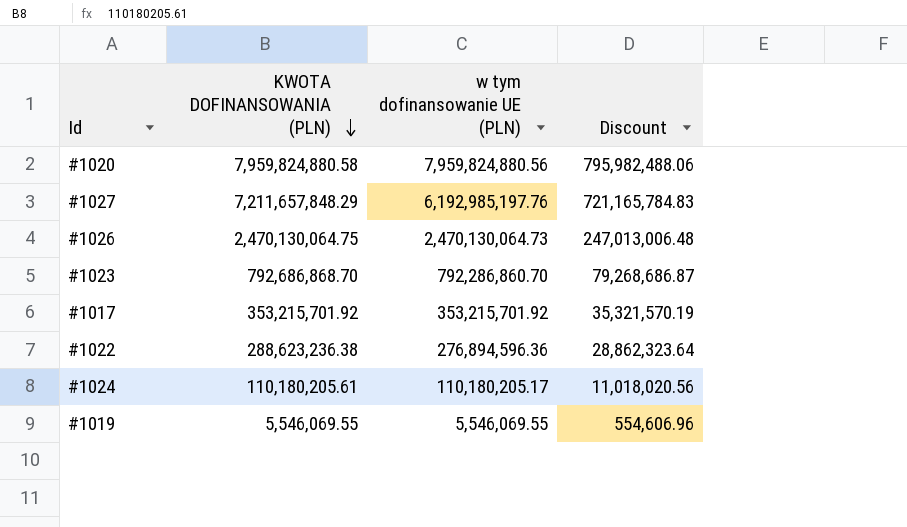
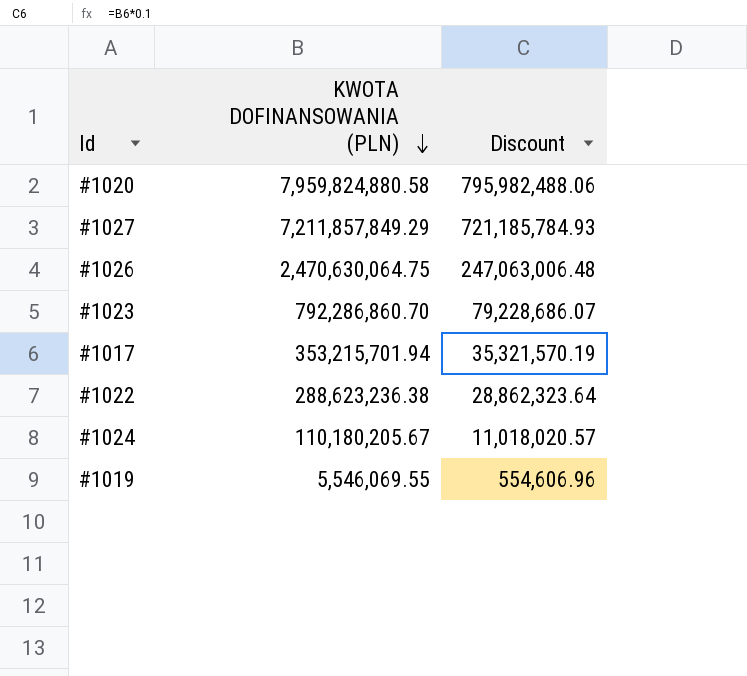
column w tym dofinansowanie UE (PLN) | position: 3 -> none
#1027 | KWOTA DOFINANSOWANIA (PLN): 7,211,657,848.29 -> 7,211,857,849.29
#1027 | Discount: 721,165,784.83 -> 721,185,784.93
#1026 | KWOTA DOFINANSOWANIA (PLN): 2,470,130,064.75 -> 2,470,630,064.75
#1026 | Discount: 247,013,006.48 -> 247,063,006.48
#1023 | KWOTA DOFINANSOWANIA (PLN): 792,686,868.70 -> 792,286,860.70
#1023 | Discount: 79,268,686.87 -> 79,228,686.07
#1017 | KWOTA DOFINANSOWANIA (PLN): 353,215,701.92 -> 353,215,701.94
#1024 | KWOTA DOFINANSOWANIA (PLN): 110,180,205.61 -> 110,180,205.67
#1024 | Discount: 11,018,020.56 -> 11,018,020.57

